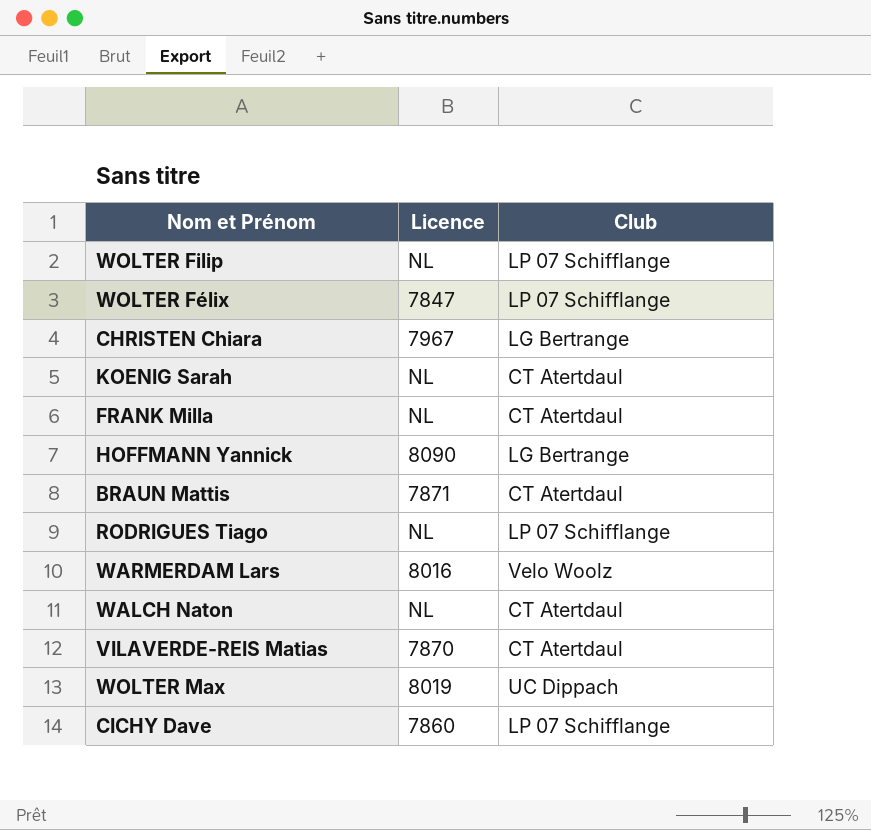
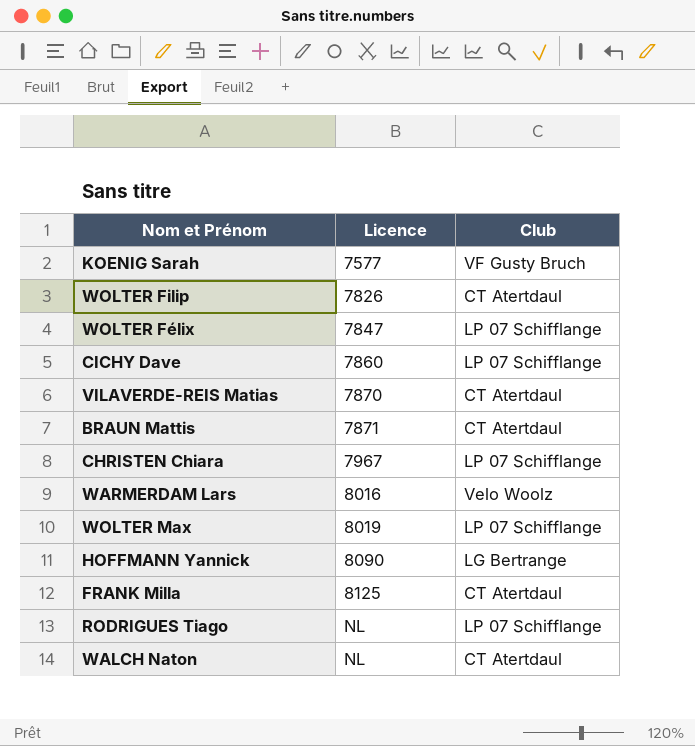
row order: none -> Licence ascending
KOENIG Sarah | Licence: NL -> 7577
KOENIG Sarah | Club: CT Atertdaul -> VF Gusty Bruch
WOLTER Filip | Licence: NL -> 7826
WOLTER Filip | Club: LP 07 Schifflange -> CT Atertdaul
CHRISTEN Chiara | Club: LG Bertrange -> LP 07 Schifflange
WOLTER Max | Club: UC Dippach -> LP 07 Schifflange
FRANK Milla | Licence: NL -> 8125

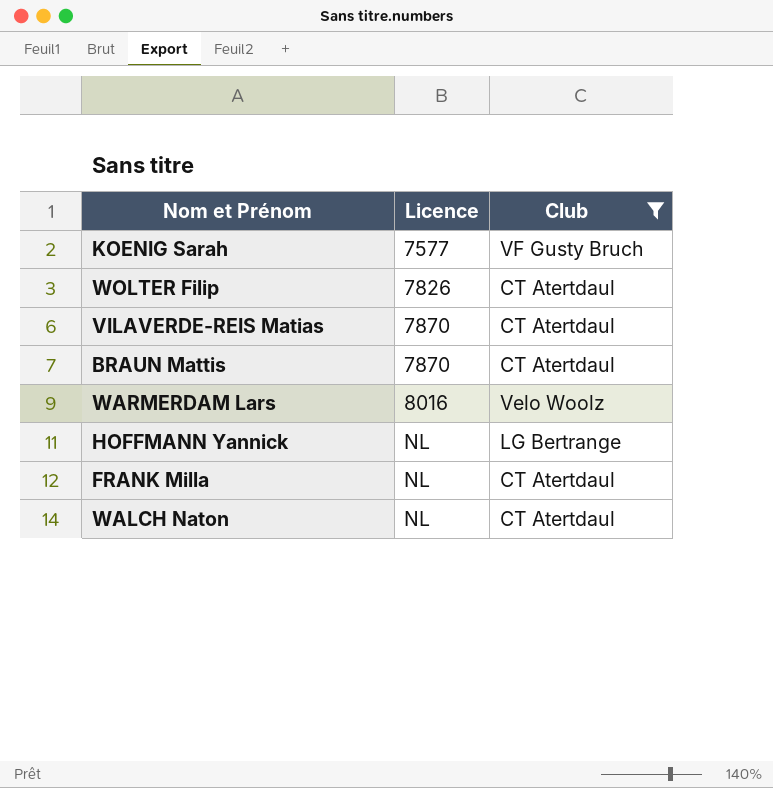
filter: none -> Club != LP 07 Schifflange
BRAUN Mattis | Licence: 7871 -> 7870
HOFFMANN Yannick | Licence: 8090 -> NL
FRANK Milla | Licence: 8125 -> NL

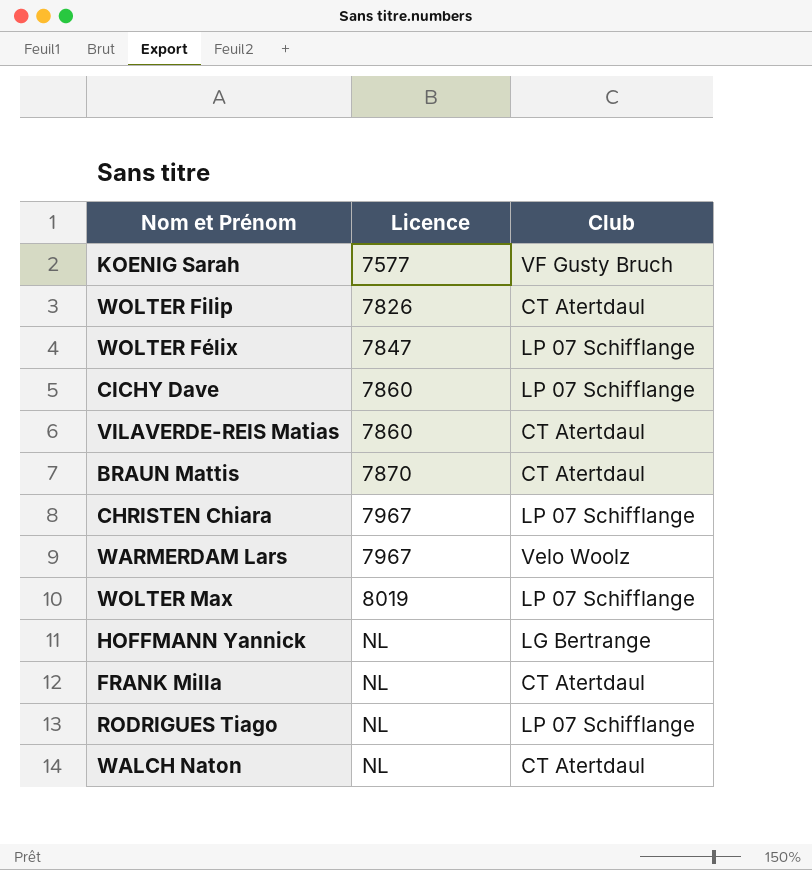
filter: Club != LP 07 Schifflange -> none
VILAVERDE-REIS Matias | Licence: 7870 -> 7860
WARMERDAM Lars | Licence: 8016 -> 7967

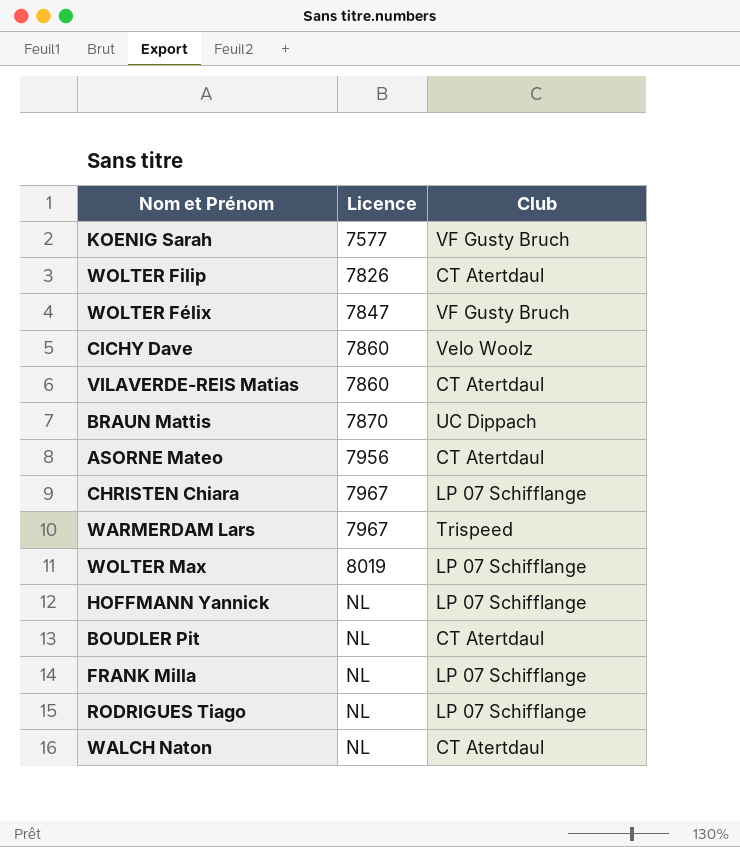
WOLTER Félix | Club: LP 07 Schifflange -> VF Gusty Bruch
CICHY Dave | Club: LP 07 Schifflange -> Velo Woolz
BRAUN Mattis | Club: CT Atertdaul -> UC Dippach
row ASORNE Mateo: none -> 7956 | CT Atertdaul
WARMERDAM Lars | Club: Velo Woolz -> Trispeed
HOFFMANN Yannick | Club: LG Bertrange -> LP 07 Schifflange
row BOUDLER Pit: none -> NL | CT Atertdaul
FRANK Milla | Club: CT Atertdaul -> LP 07 Schifflange

